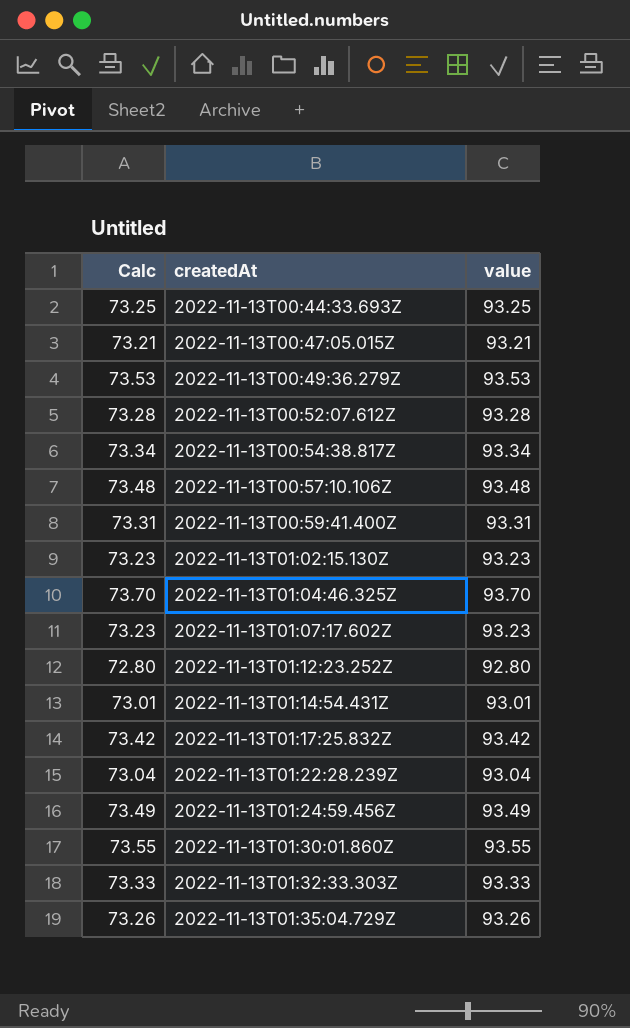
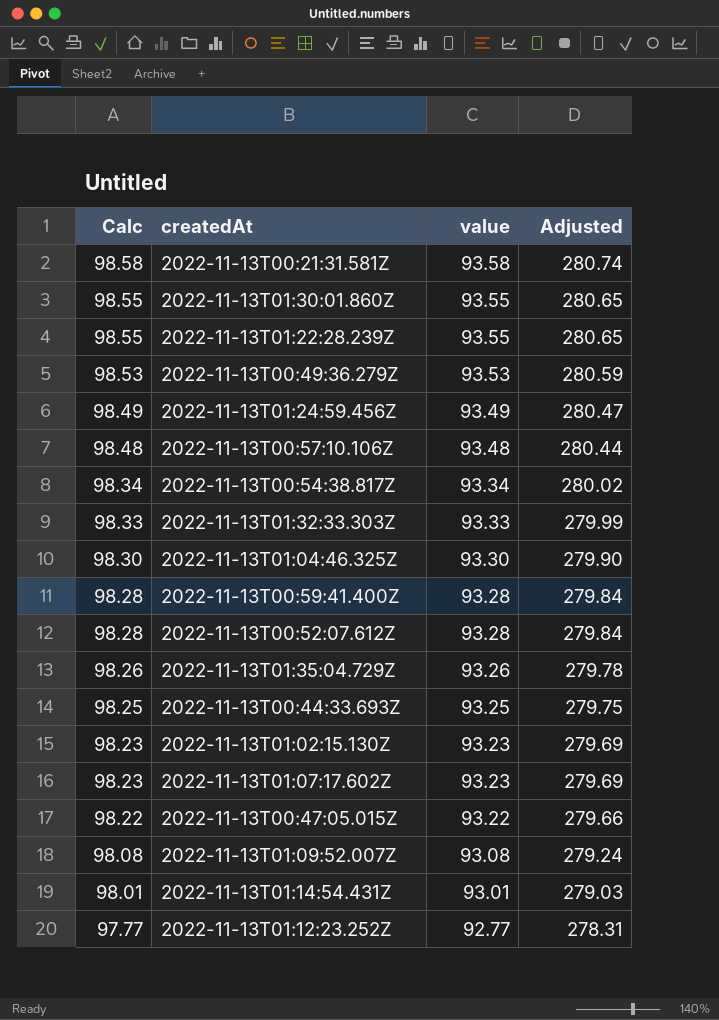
row order: createdAt ascending -> Calc descending
column Calc | formula: [value] - 20 -> [value] + 5
column Adjusted | formula: none -> [value] * 3
row 2022-11-13T01:17:25.832Z: 73.42 | 93.42 -> none
row 2022-11-13T00:21:31.581Z: none -> 98.58 | 93.58 | 280.74
2022-11-13T01:22:28.239Z | value: 93.04 -> 93.55
2022-11-13T01:04:46.325Z | value: 93.70 -> 93.30
2022-11-13T00:59:41.400Z | value: 93.31 -> 93.28
2022-11-13T00:47:05.015Z | value: 93.21 -> 93.22
row 2022-11-13T01:09:52.007Z: none -> 98.08 | 93.08 | 279.24
2022-11-13T01:12:23.252Z | value: 92.80 -> 92.77

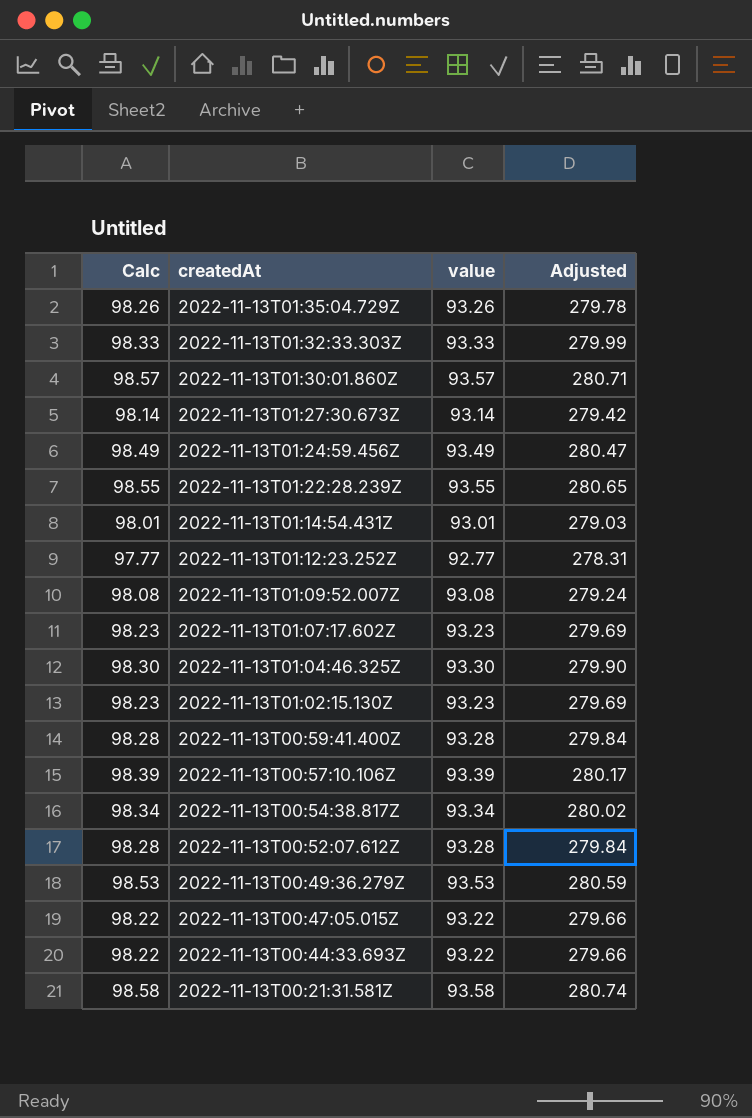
row order: Calc descending -> createdAt descending
2022-11-13T01:30:01.860Z | Calc: 98.55 -> 98.57
2022-11-13T01:30:01.860Z | value: 93.55 -> 93.57
2022-11-13T01:30:01.860Z | Adjusted: 280.65 -> 280.71
row 2022-11-13T01:27:30.673Z: none -> 98.14 | 93.14 | 279.42
2022-11-13T00:57:10.106Z | Calc: 98.48 -> 98.39
2022-11-13T00:57:10.106Z | value: 93.48 -> 93.39
2022-11-13T00:57:10.106Z | Adjusted: 280.44 -> 280.17
2022-11-13T00:44:33.693Z | Calc: 98.25 -> 98.22
2022-11-13T00:44:33.693Z | value: 93.25 -> 93.22
2022-11-13T00:44:33.693Z | Adjusted: 279.75 -> 279.66

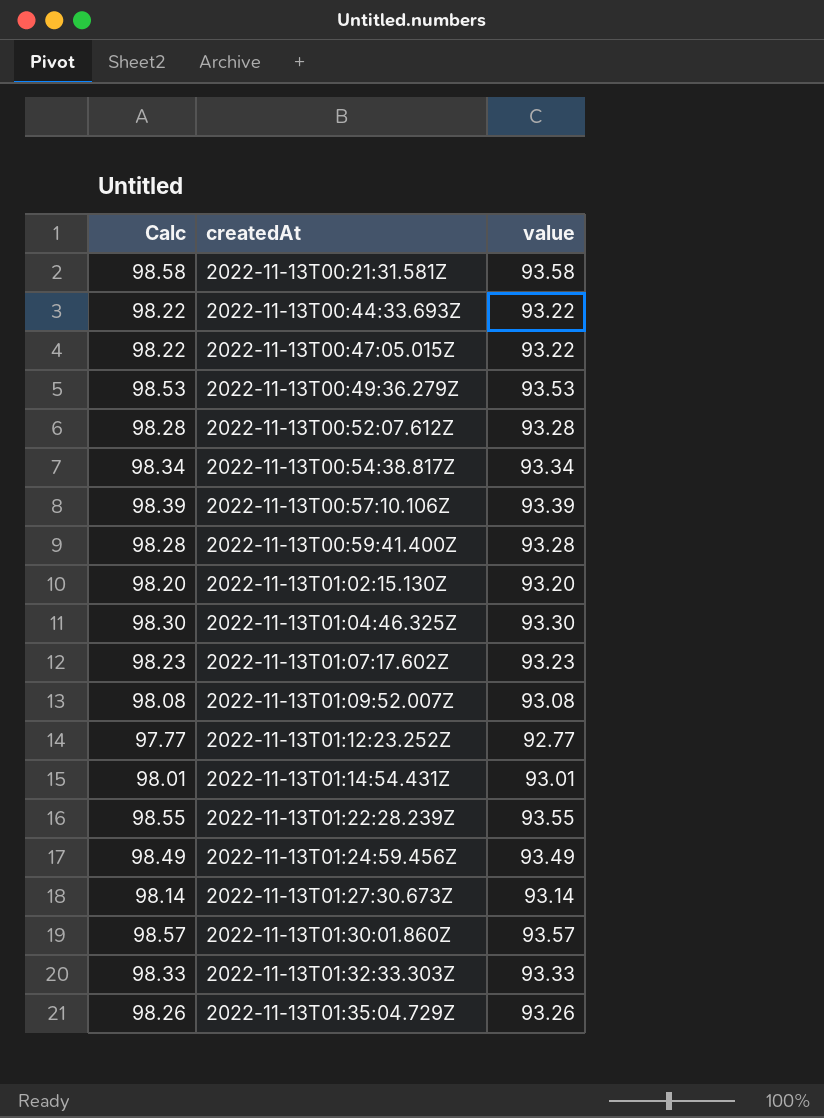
row order: createdAt descending -> createdAt ascending
column Adjusted | formula: [value] * 3 -> none
2022-11-13T01:02:15.130Z | Calc: 98.23 -> 98.20
2022-11-13T01:02:15.130Z | value: 93.23 -> 93.20

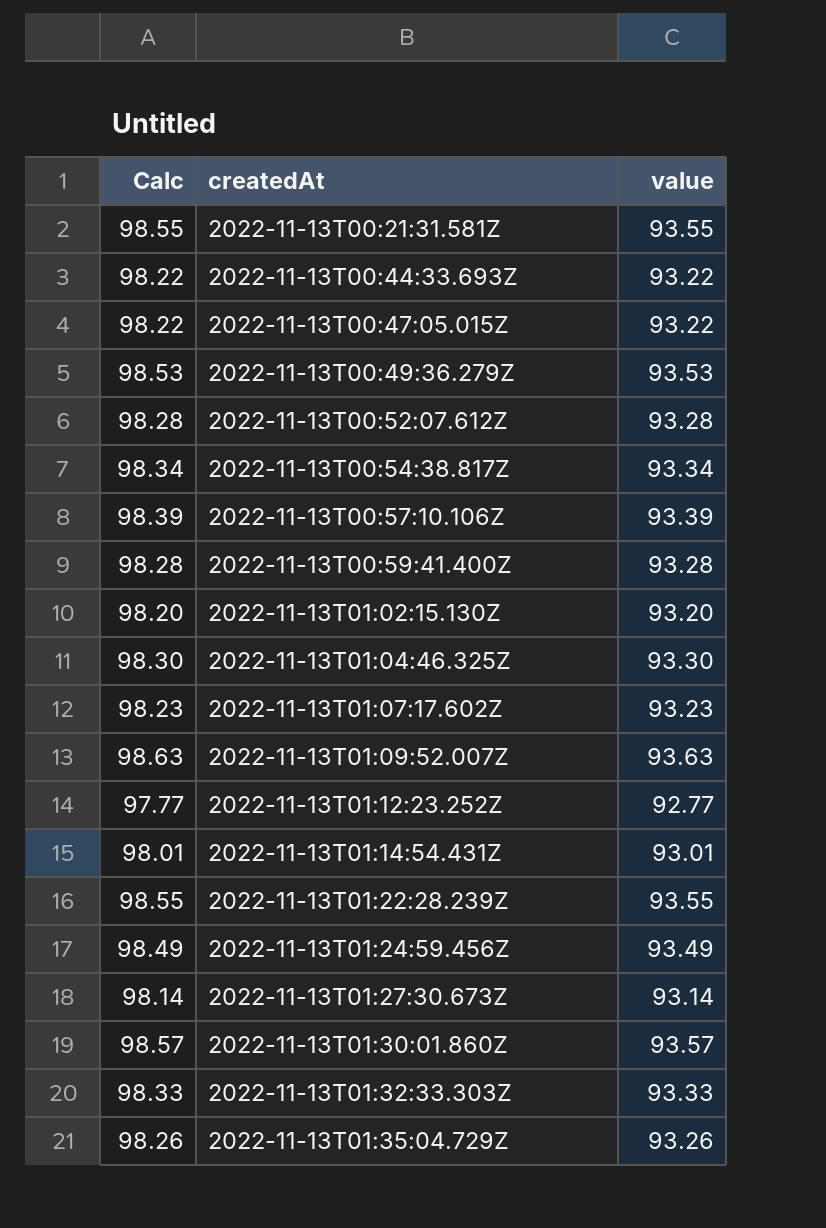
2022-11-13T00:21:31.581Z | Calc: 98.58 -> 98.55
2022-11-13T00:21:31.581Z | value: 93.58 -> 93.55
2022-11-13T01:09:52.007Z | Calc: 98.08 -> 98.63
2022-11-13T01:09:52.007Z | value: 93.08 -> 93.63

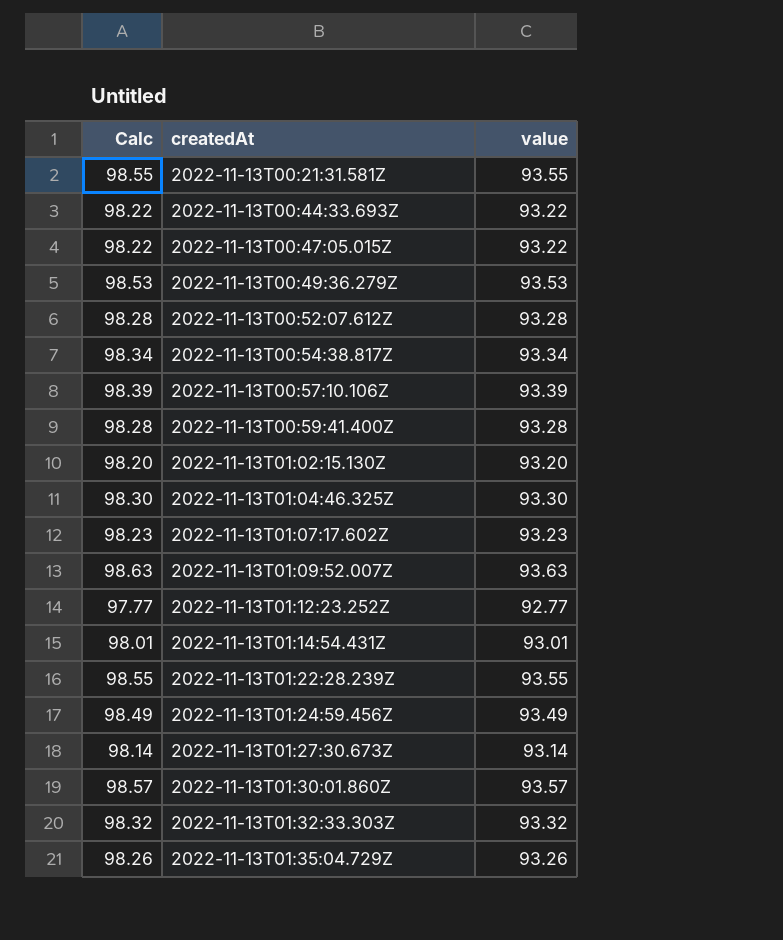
2022-11-13T01:32:33.303Z | Calc: 98.33 -> 98.32
2022-11-13T01:32:33.303Z | value: 93.33 -> 93.32

